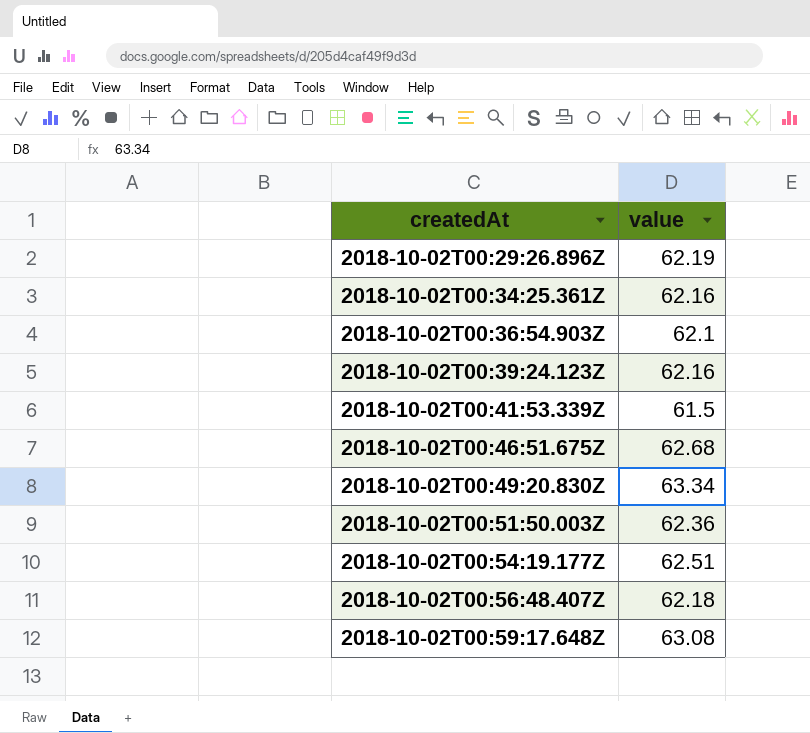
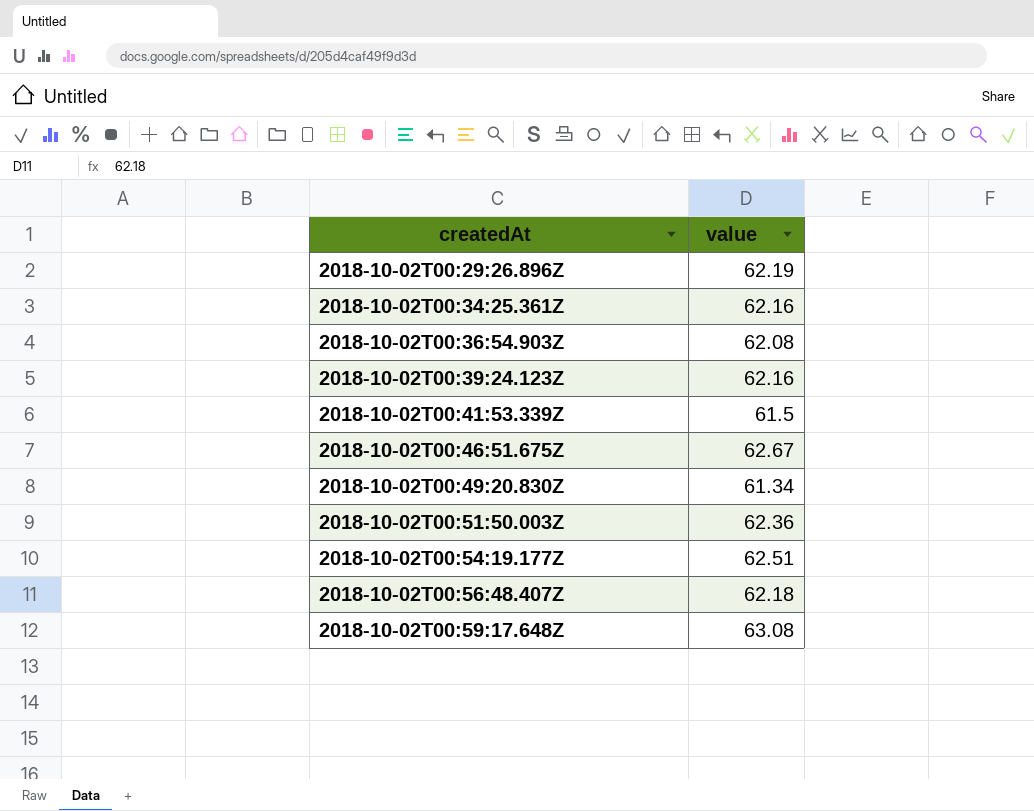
2018-10-02T00:36:54.903Z | value: 62.1 -> 62.08
2018-10-02T00:46:51.675Z | value: 62.68 -> 62.67
2018-10-02T00:49:20.830Z | value: 63.34 -> 61.34

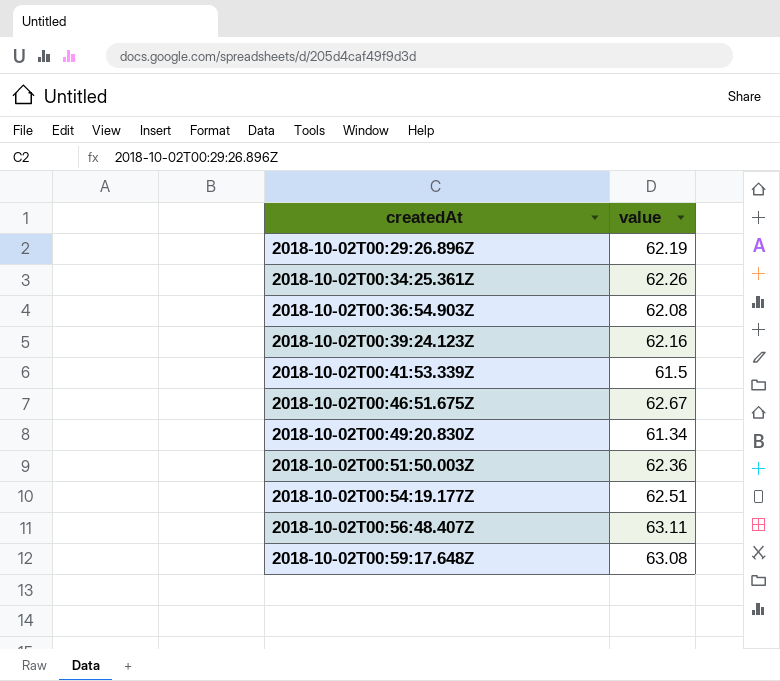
2018-10-02T00:34:25.361Z | value: 62.16 -> 62.26
2018-10-02T00:56:48.407Z | value: 62.18 -> 63.11

